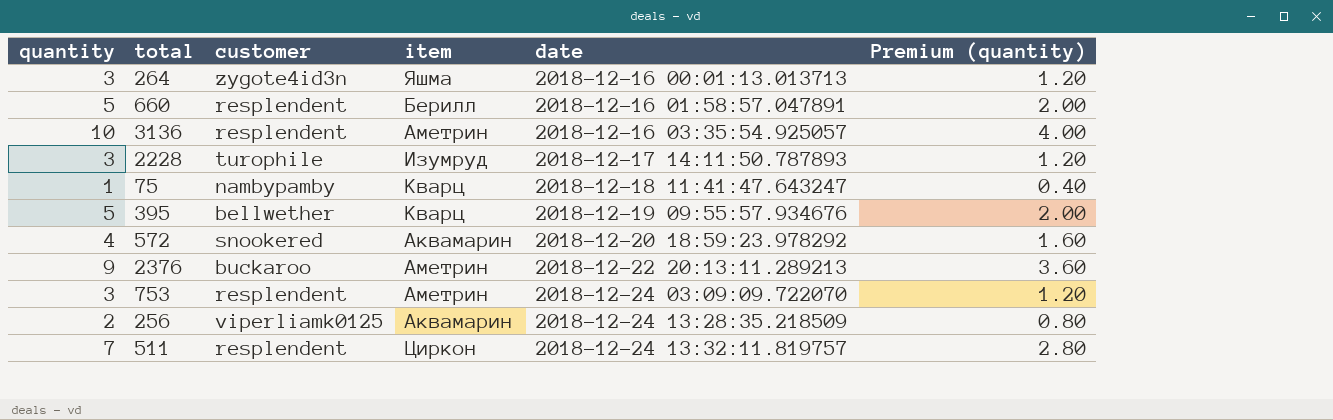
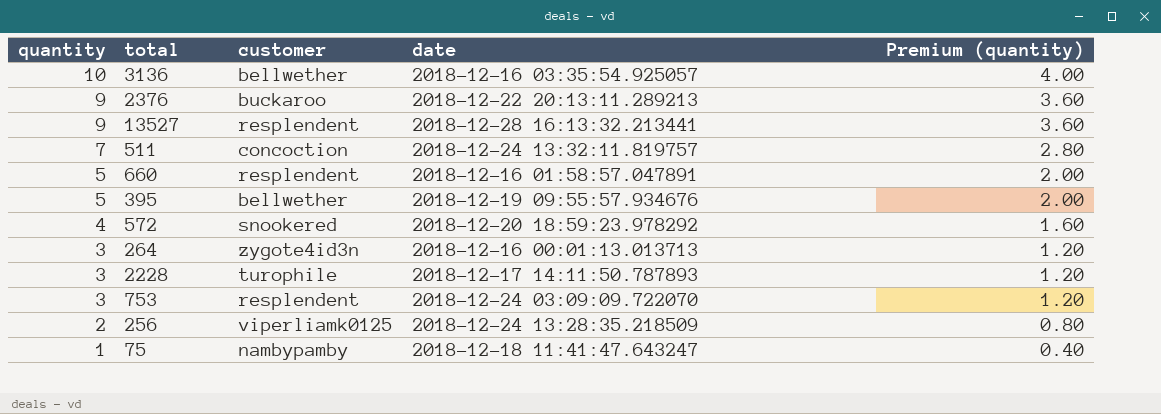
row order: date ascending -> quantity descending
column item | position: 4 -> none
3136 | customer: resplendent -> bellwether
row 13527: none -> 9 | resplendent | 2018-12-28 16:13:32.213441 | 3.60
511 | customer: resplendent -> concoction

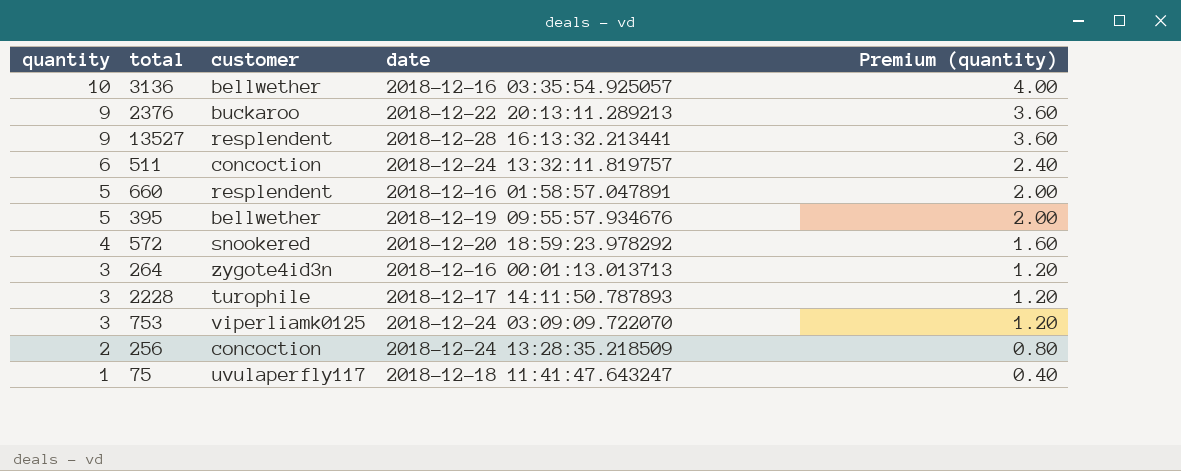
511 | quantity: 7 -> 6
511 | Premium (quantity): 2.80 -> 2.40
753 | customer: resplendent -> viperliamk0125
256 | customer: viperliamk0125 -> concoction
75 | customer: nambypamby -> uvulaperfly117

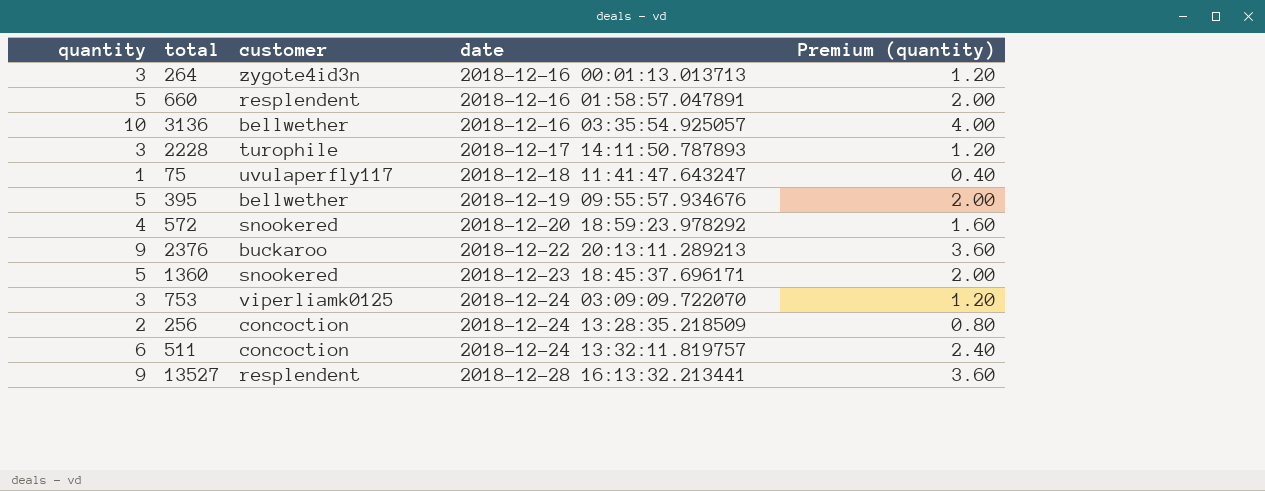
row order: quantity descending -> date ascending
row 1360: none -> 5 | snookered | 2018-12-23 18:45:37.696171 | 2.00

